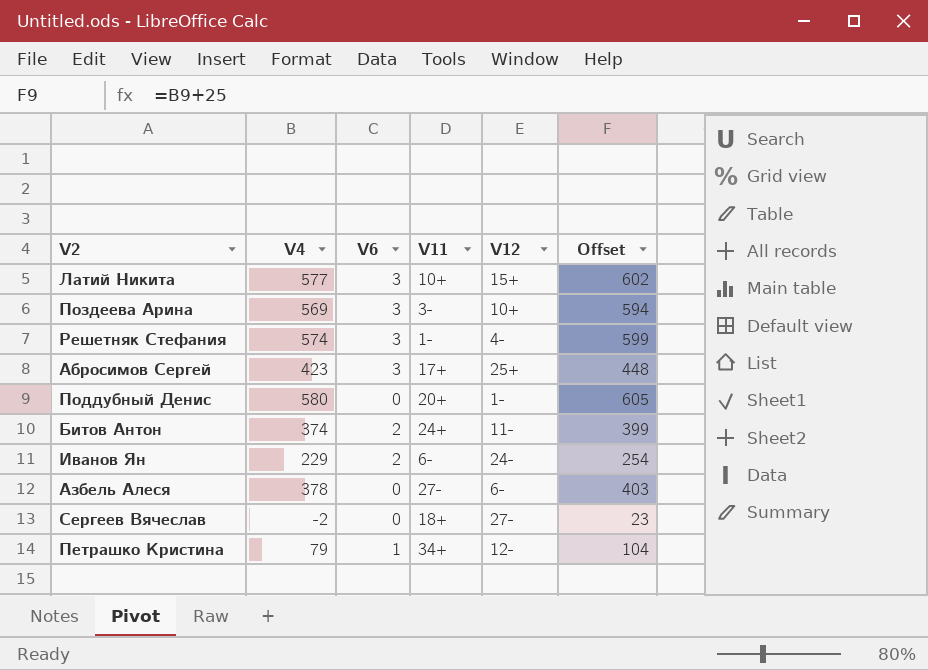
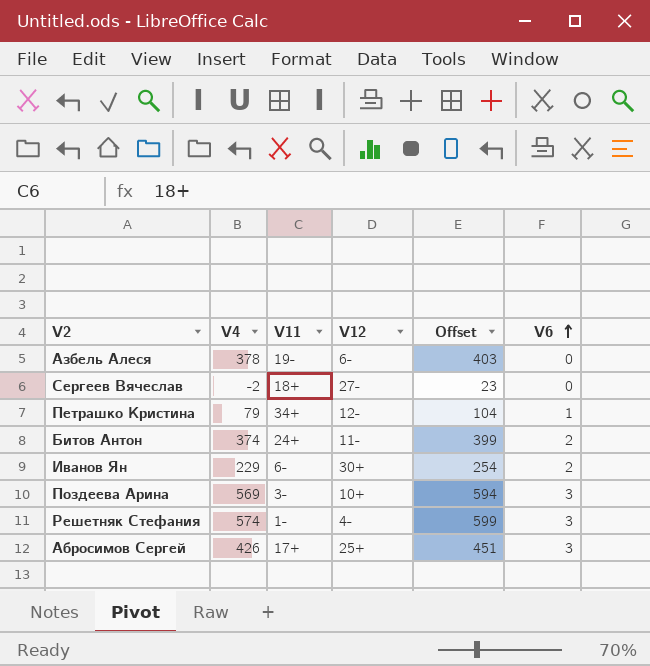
row order: none -> V6 ascending
column V6 | position: 3 -> 6
row Латий Никита: 577 | 3 | 10+ | 15+ | 602 -> none
row Поддубный Денис: 580 | 0 | 20+ | 1- | 605 -> none
Азбель Алеся | V11: 27- -> 19-
Иванов Ян | V12: 24- -> 30+
Абросимов Сергей | V4: 423 -> 426
Абросимов Сергей | Offset: 448 -> 451

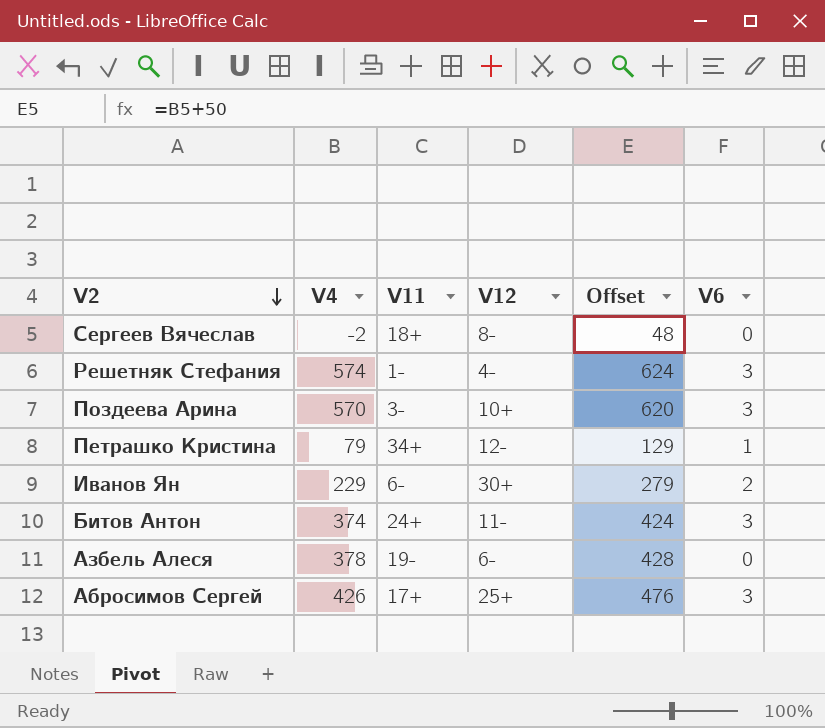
row order: V6 ascending -> V2 descending
column Offset | formula: [V4] + 25 -> [V4] + 50
Сергеев Вячеслав | V12: 27- -> 8-
Поздеева Арина | V4: 569 -> 570
Битов Антон | V6: 2 -> 3

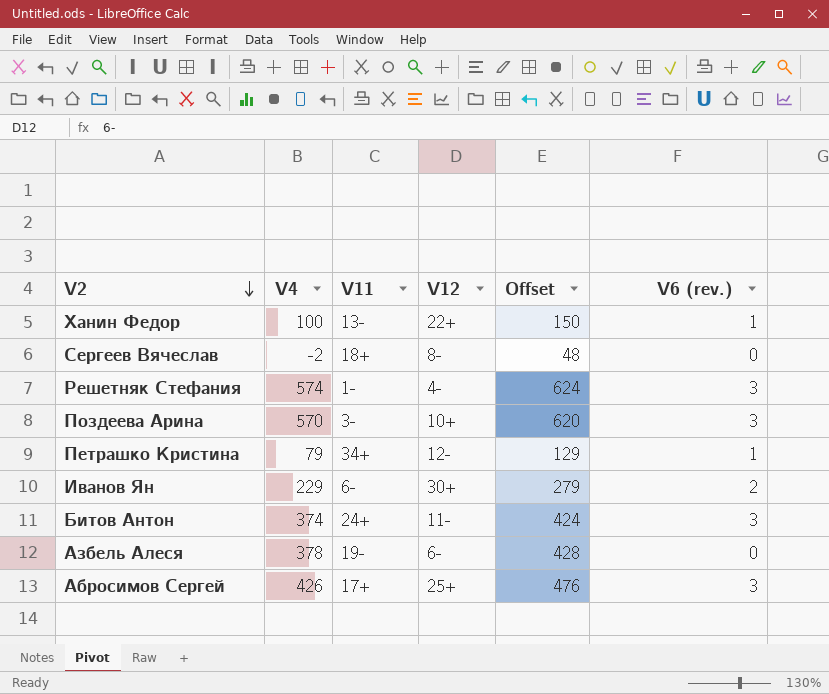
column name: V6 -> V6 (rev.)
row Ханин Федор: none -> 100 | 13- | 22+ | 150 | 1

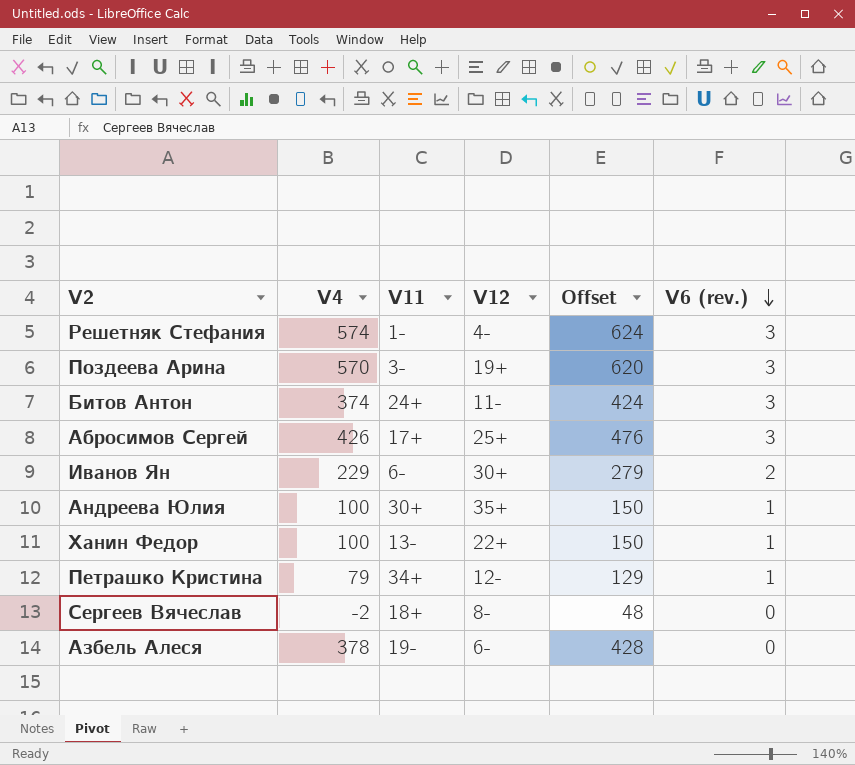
row order: V2 descending -> V6 (rev.) descending
Поздеева Арина | V12: 10+ -> 19+
row Андреева Юлия: none -> 100 | 30+ | 35+ | 150 | 1

